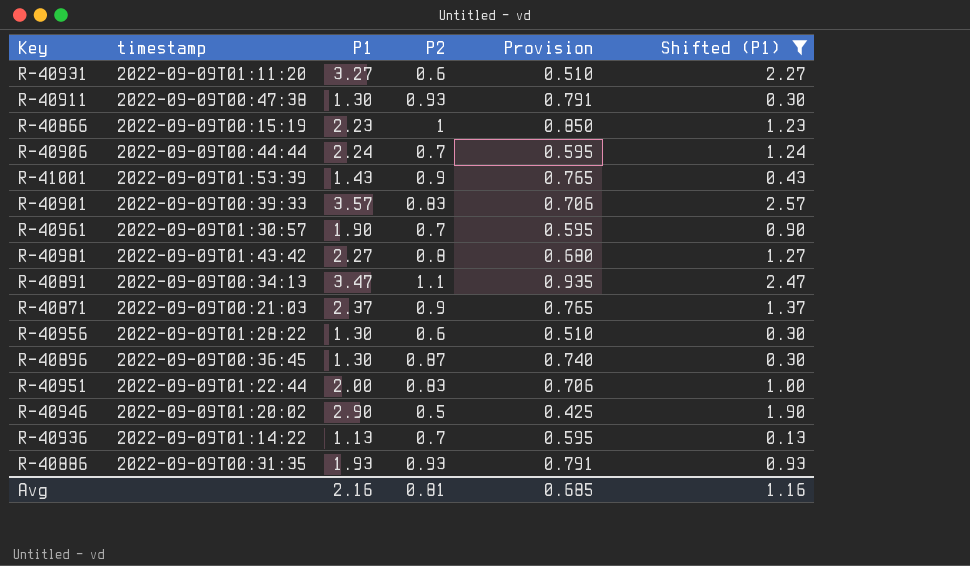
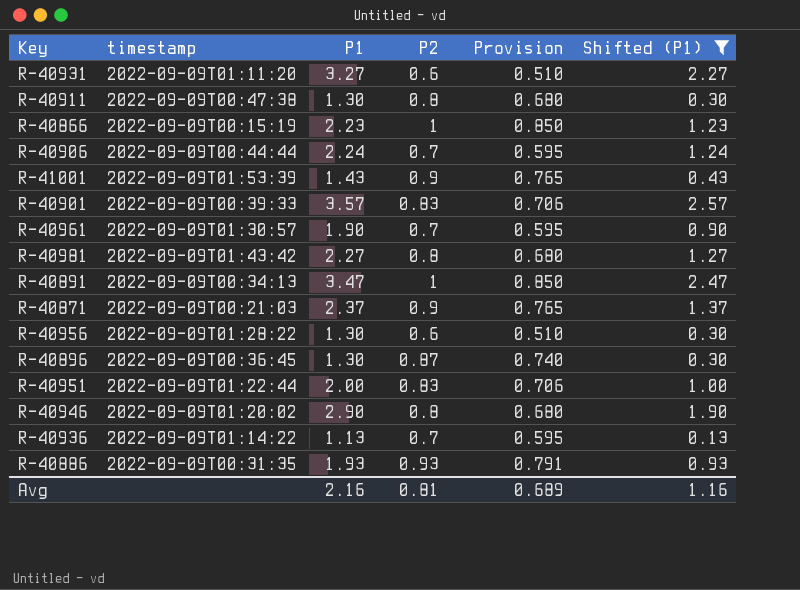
R-40911 | P2: 0.93 -> 0.8
R-40911 | Provision: 0.791 -> 0.680
R-40891 | P2: 1.1 -> 1
R-40891 | Provision: 0.935 -> 0.850
R-40946 | P2: 0.5 -> 0.8
R-40946 | Provision: 0.425 -> 0.680
Avg | Provision: 0.685 -> 0.689

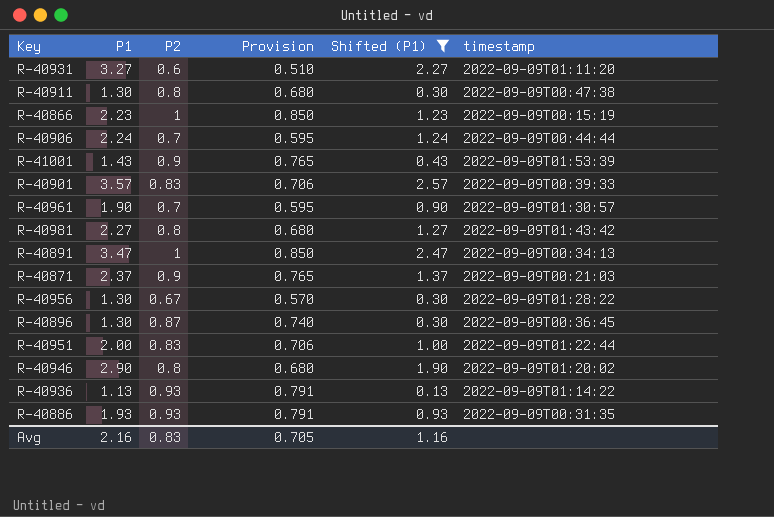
column timestamp | position: 2 -> 6
R-40956 | P2: 0.6 -> 0.67
R-40956 | Provision: 0.510 -> 0.570
R-40936 | P2: 0.7 -> 0.93
R-40936 | Provision: 0.595 -> 0.791
Avg | P2: 0.81 -> 0.83
Avg | Provision: 0.689 -> 0.705

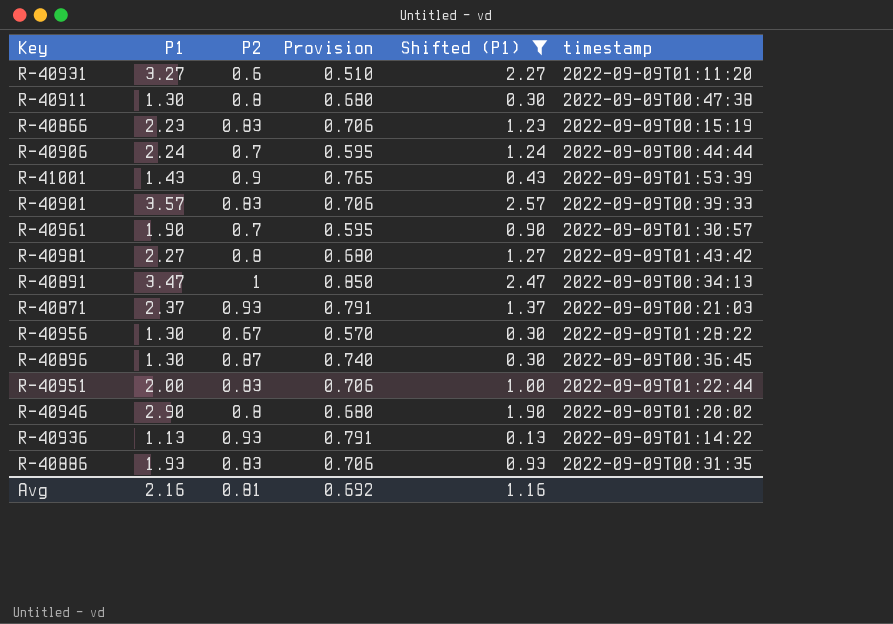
R-40866 | P2: 1 -> 0.83
R-40866 | Provision: 0.850 -> 0.706
R-40871 | P2: 0.9 -> 0.93
R-40871 | Provision: 0.765 -> 0.791
R-40886 | P2: 0.93 -> 0.83
R-40886 | Provision: 0.791 -> 0.706
Avg | P2: 0.83 -> 0.81
Avg | Provision: 0.705 -> 0.692

